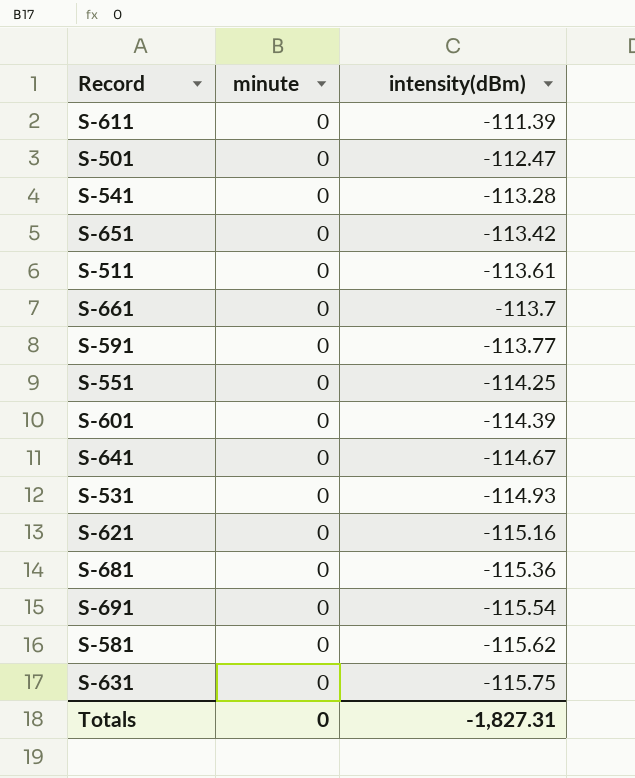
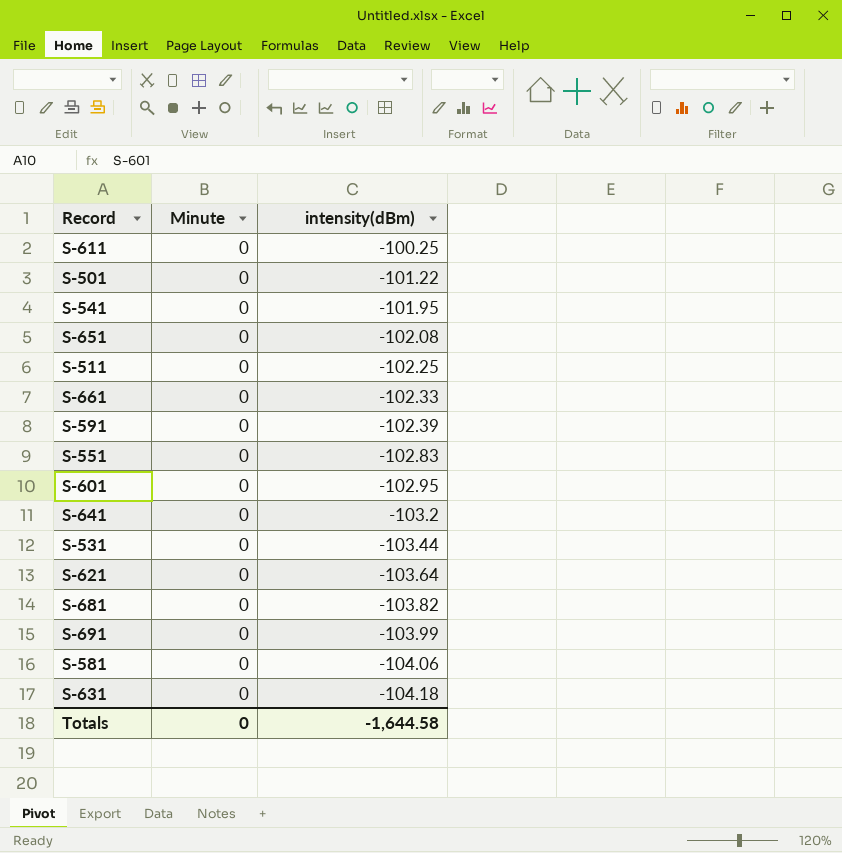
column name: minute -> Minute
S-611 | intensity(dBm): -111.39 -> -100.25
S-501 | intensity(dBm): -112.47 -> -101.22
S-541 | intensity(dBm): -113.28 -> -101.95
S-651 | intensity(dBm): -113.42 -> -102.08
S-511 | intensity(dBm): -113.61 -> -102.25
S-661 | intensity(dBm): -113.7 -> -102.33
S-591 | intensity(dBm): -113.77 -> -102.39
S-551 | intensity(dBm): -114.25 -> -102.83
S-601 | intensity(dBm): -114.39 -> -102.95
S-641 | intensity(dBm): -114.67 -> -103.2
S-531 | intensity(dBm): -114.93 -> -103.44
S-621 | intensity(dBm): -115.16 -> -103.64
S-681 | intensity(dBm): -115.36 -> -103.82
S-691 | intensity(dBm): -115.54 -> -103.99
S-581 | intensity(dBm): -115.62 -> -104.06
S-631 | intensity(dBm): -115.75 -> -104.18
Totals | intensity(dBm): -1,827.31 -> -1,644.58

